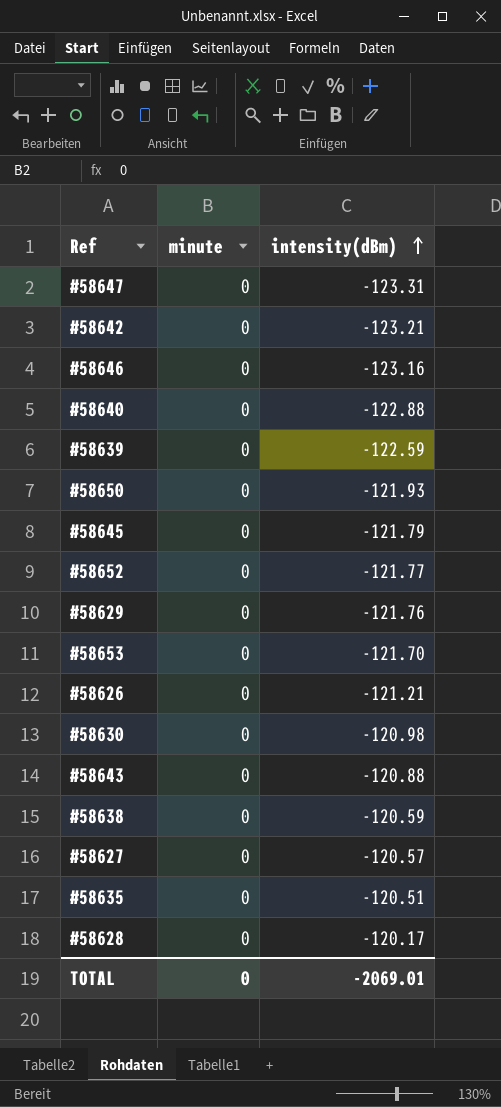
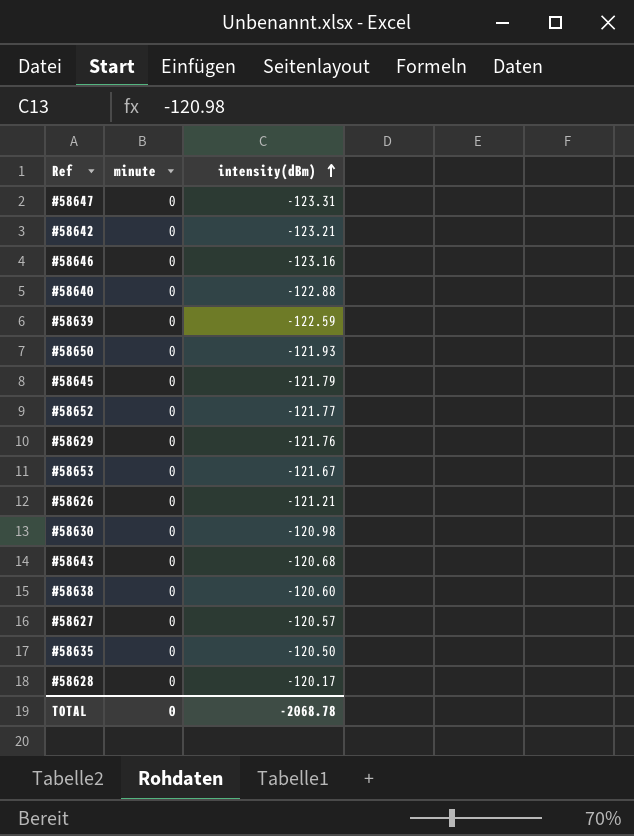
#58653 | intensity(dBm): -121.70 -> -121.67
#58643 | intensity(dBm): -120.88 -> -120.68
#58638 | intensity(dBm): -120.59 -> -120.60
#58635 | intensity(dBm): -120.51 -> -120.50
TOTAL | intensity(dBm): -2069.01 -> -2068.78

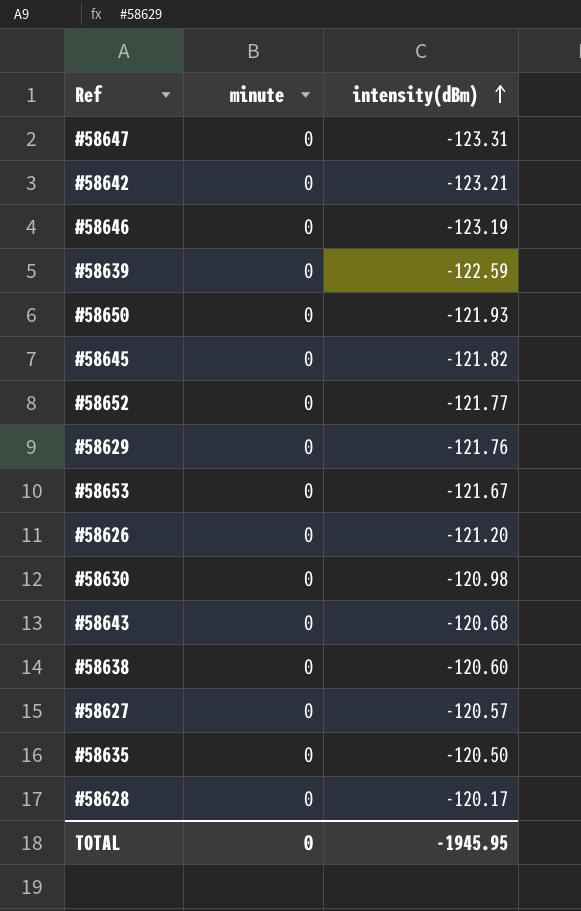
row #58640: 0 | -122.88 -> none
#58646 | intensity(dBm): -123.16 -> -123.19
#58645 | intensity(dBm): -121.79 -> -121.82
#58626 | intensity(dBm): -121.21 -> -121.20
TOTAL | intensity(dBm): -2068.78 -> -1945.95

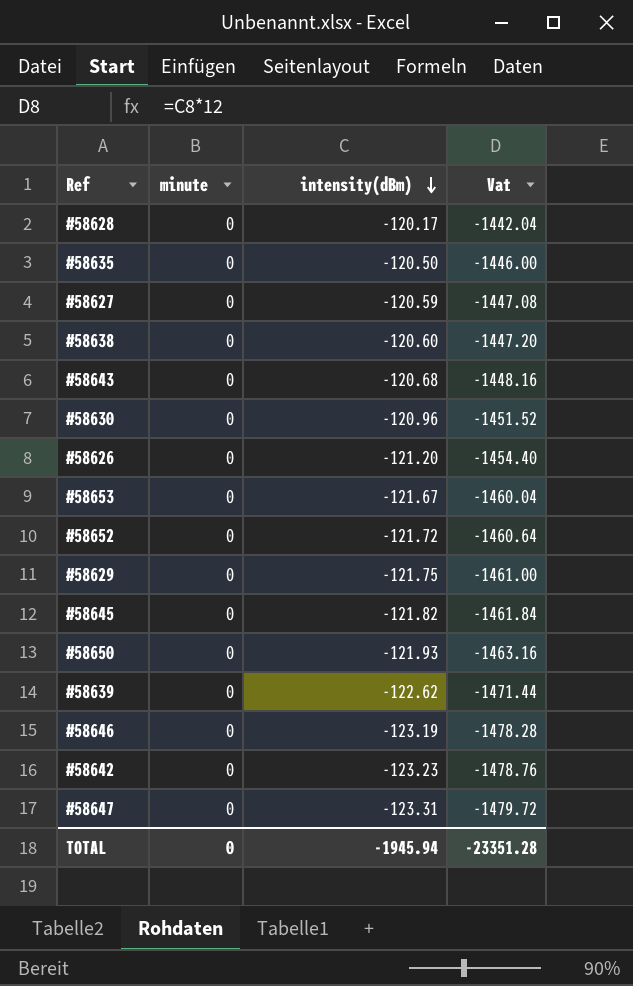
row order: intensity(dBm) ascending -> intensity(dBm) descending
column Vat | formula: none -> [intensity(dBm)] * 12
#58627 | intensity(dBm): -120.57 -> -120.59
#58630 | intensity(dBm): -120.98 -> -120.96
#58652 | intensity(dBm): -121.77 -> -121.72
#58629 | intensity(dBm): -121.76 -> -121.75
#58639 | intensity(dBm): -122.59 -> -122.62
#58642 | intensity(dBm): -123.21 -> -123.23
TOTAL | intensity(dBm): -1945.95 -> -1945.94

